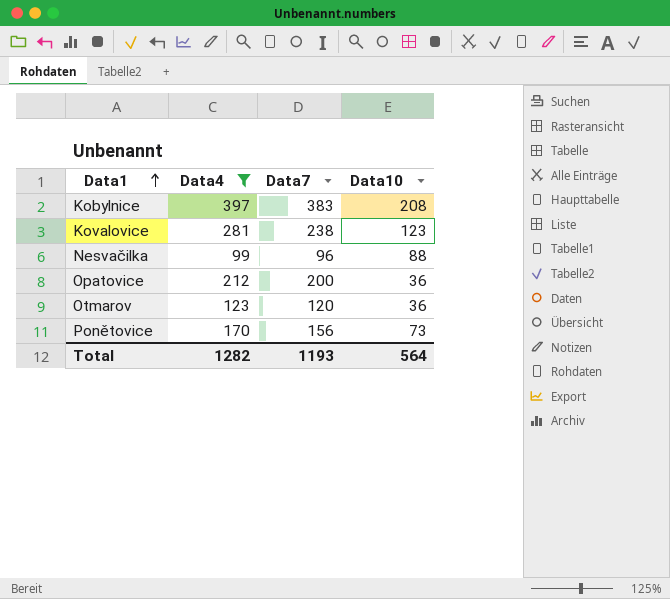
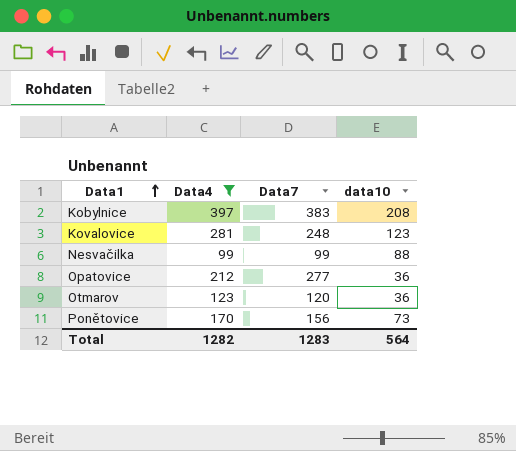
column name: Data10 -> data10
Kovalovice | Data7: 238 -> 248
Nesvačilka | Data7: 96 -> 99
Opatovice | Data7: 200 -> 277
Total | Data7: 1193 -> 1283

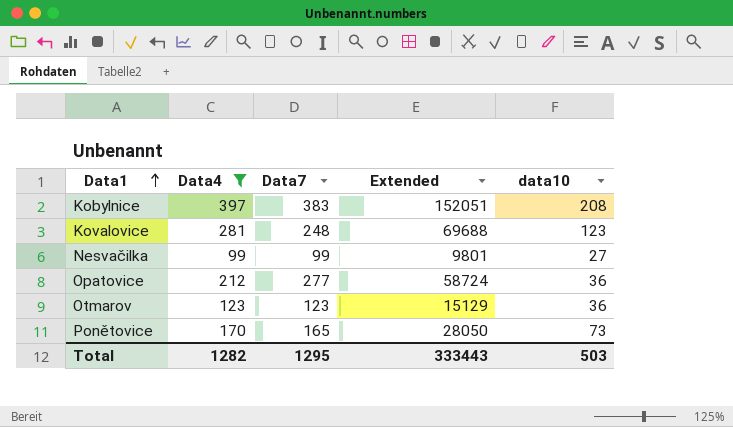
column Extended | formula: none -> [Data4] * [Data7]
Nesvačilka | data10: 88 -> 27
Otmarov | Data7: 120 -> 123
Ponětovice | Data7: 156 -> 165
Total | Data7: 1283 -> 1295
Total | data10: 564 -> 503

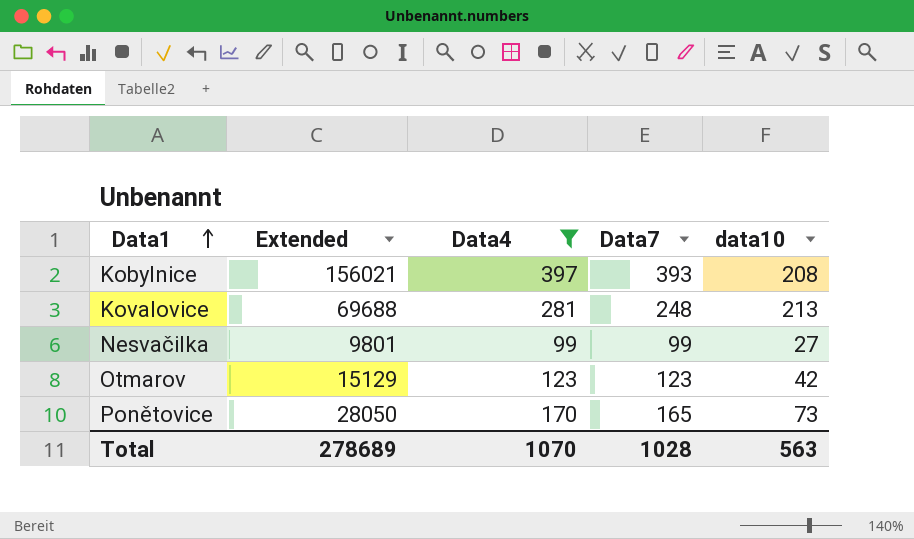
column Extended | position: 4 -> 2
row Opatovice: 212 | 277 | 58724 | 36 -> none
Kobylnice | Extended: 152051 -> 156021
Kobylnice | Data7: 383 -> 393
Kovalovice | data10: 123 -> 213
Otmarov | data10: 36 -> 42
Total | Extended: 333443 -> 278689
Total | Data4: 1282 -> 1070
Total | Data7: 1295 -> 1028
Total | data10: 503 -> 563

